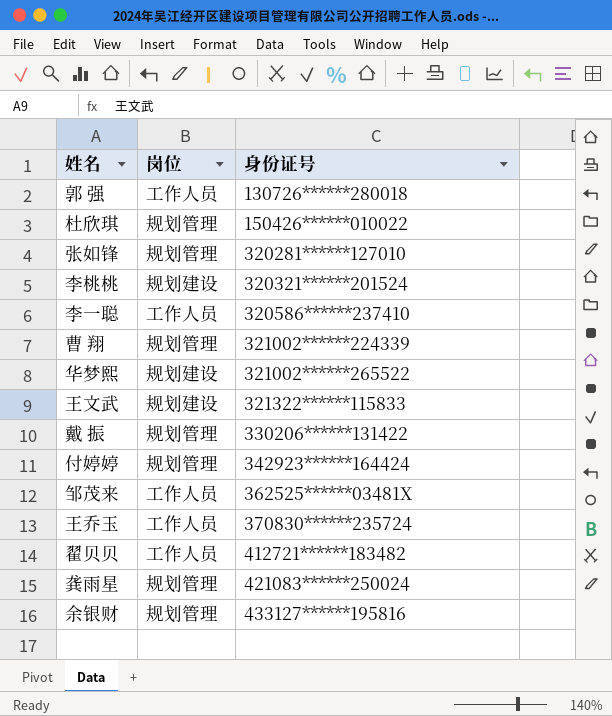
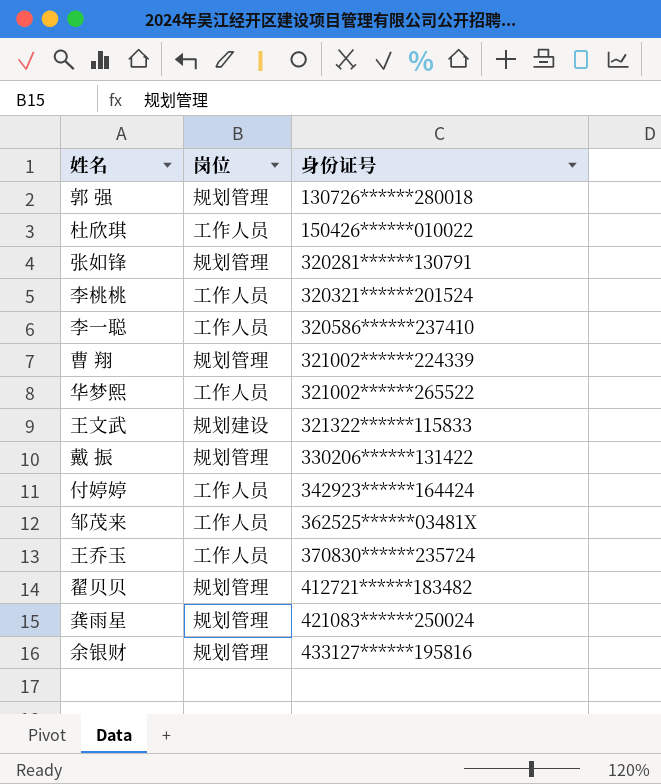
郭 强 | 岗位: 工作人员 -> 规划管理
杜欣琪 | 岗位: 规划管理 -> 工作人员
张如锋 | 身份证号: 320281******127010 -> 320281******130791
李桃桃 | 岗位: 规划建设 -> 工作人员
华梦熙 | 岗位: 规划建设 -> 工作人员
付婷婷 | 岗位: 规划管理 -> 工作人员
翟贝贝 | 岗位: 工作人员 -> 规划管理

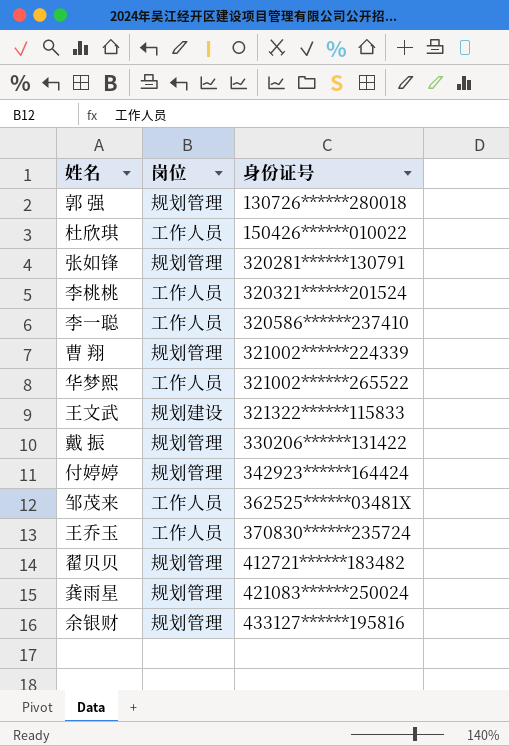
付婷婷 | 岗位: 工作人员 -> 规划管理

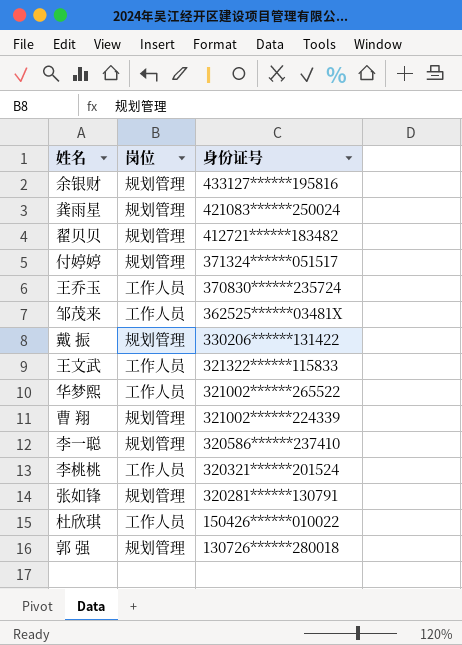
row order: 身份证号 ascending -> 身份证号 descending
付婷婷 | 身份证号: 342923******164424 -> 371324******051517
王文武 | 岗位: 规划建设 -> 工作人员
李一聪 | 岗位: 工作人员 -> 规划管理

